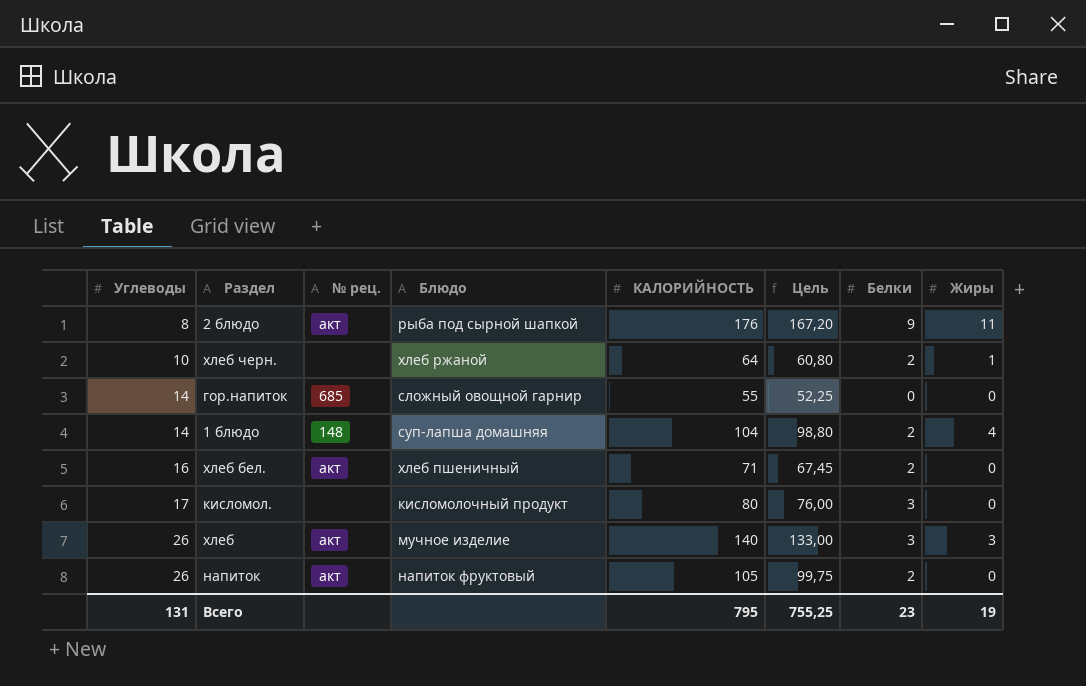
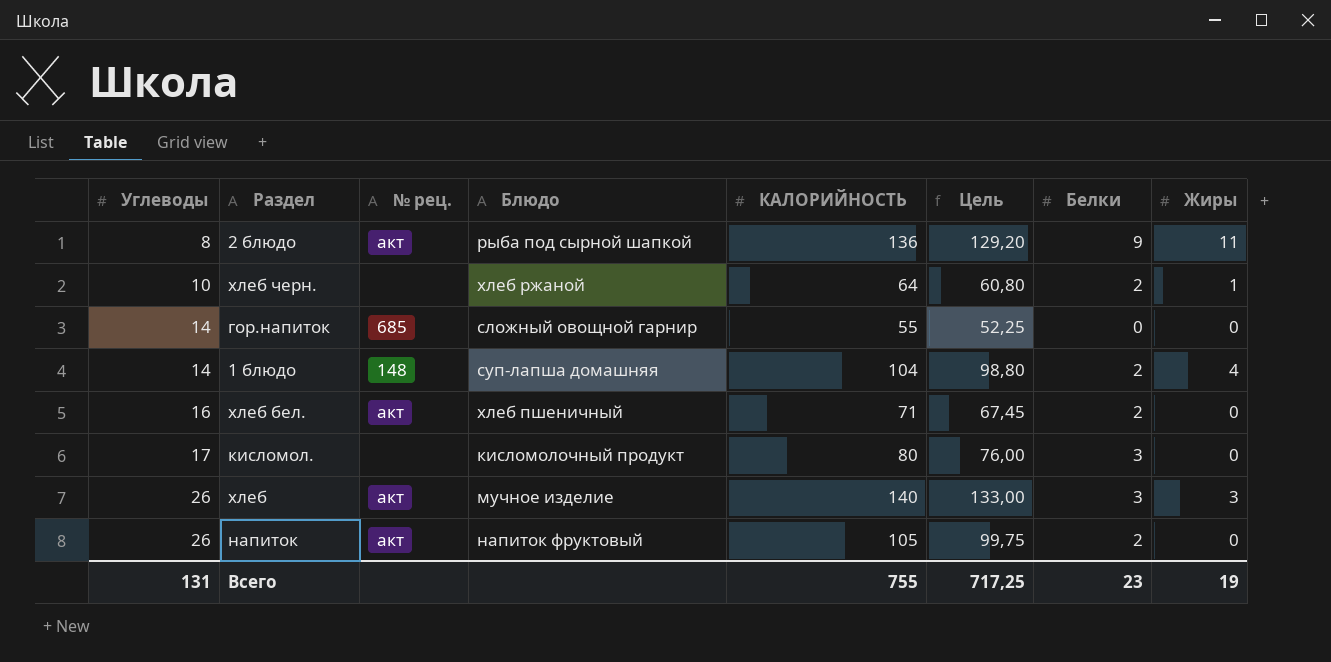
2 блюдо | КАЛОРИЙНОСТЬ: 176 -> 136
2 блюдо | Цель: 167,20 -> 129,20
Всего | КАЛОРИЙНОСТЬ: 795 -> 755
Всего | Цель: 755,25 -> 717,25

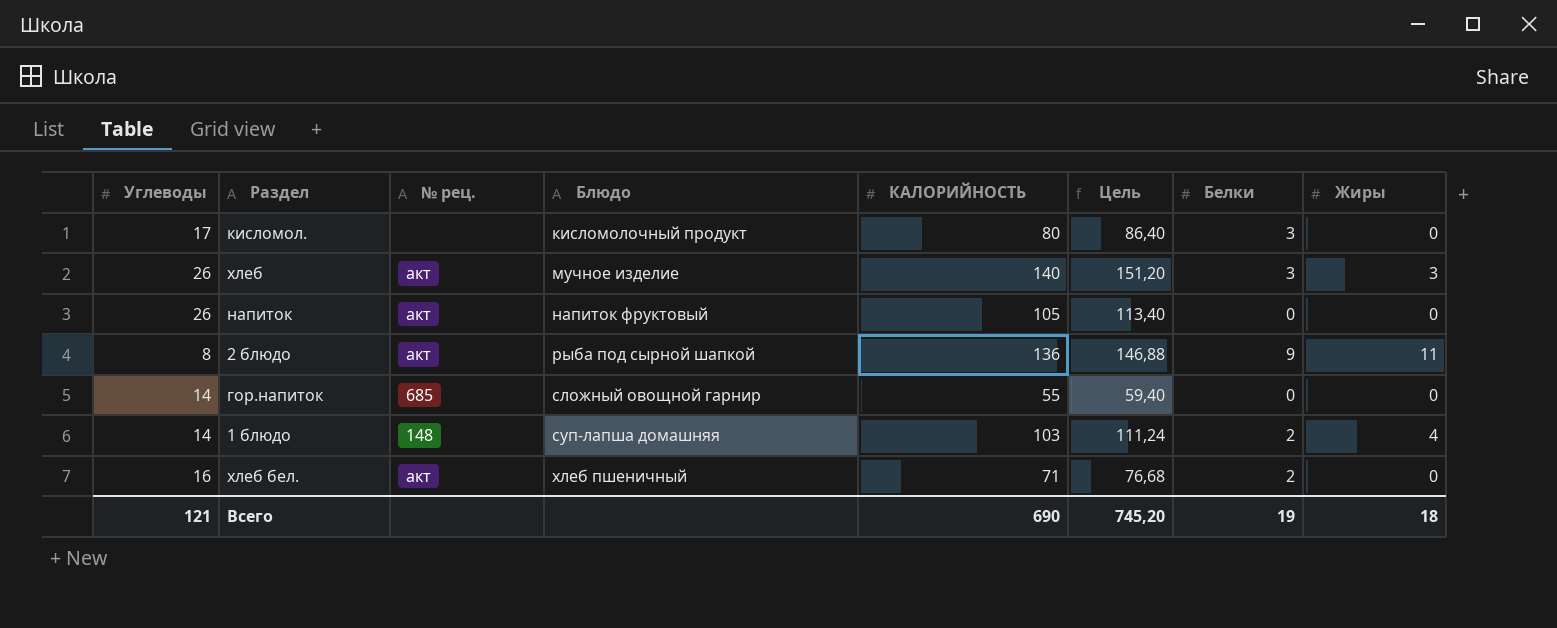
row order: Углеводы ascending -> Блюдо ascending
column Цель | formula: [КАЛОРИЙНОСТЬ] * 0,95 -> [КАЛОРИЙНОСТЬ] * 1,08
row хлеб черн.: 10 | none | хлеб ржаной | 64 | 60,80 | 2 | 1 -> none
напиток | Белки: 2 -> 0
1 блюдо | КАЛОРИЙНОСТЬ: 104 -> 103
Всего | Углеводы: 131 -> 121
Всего | КАЛОРИЙНОСТЬ: 755 -> 690
Всего | Цель: 717,25 -> 745,20
Всего | Белки: 23 -> 19
Всего | Жиры: 19 -> 18

